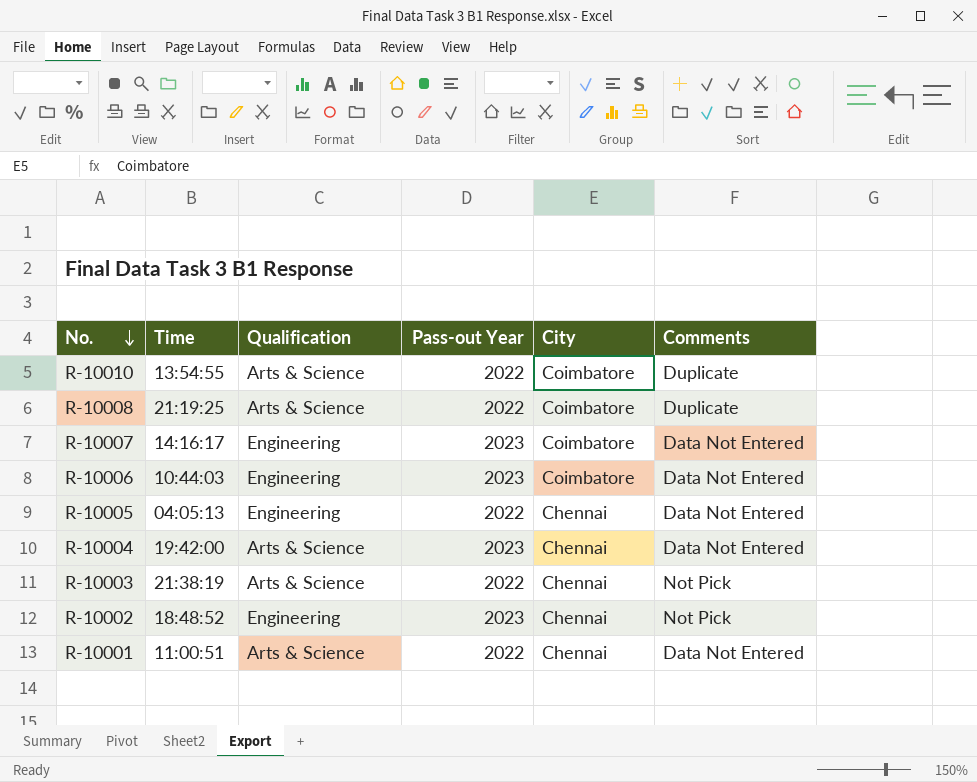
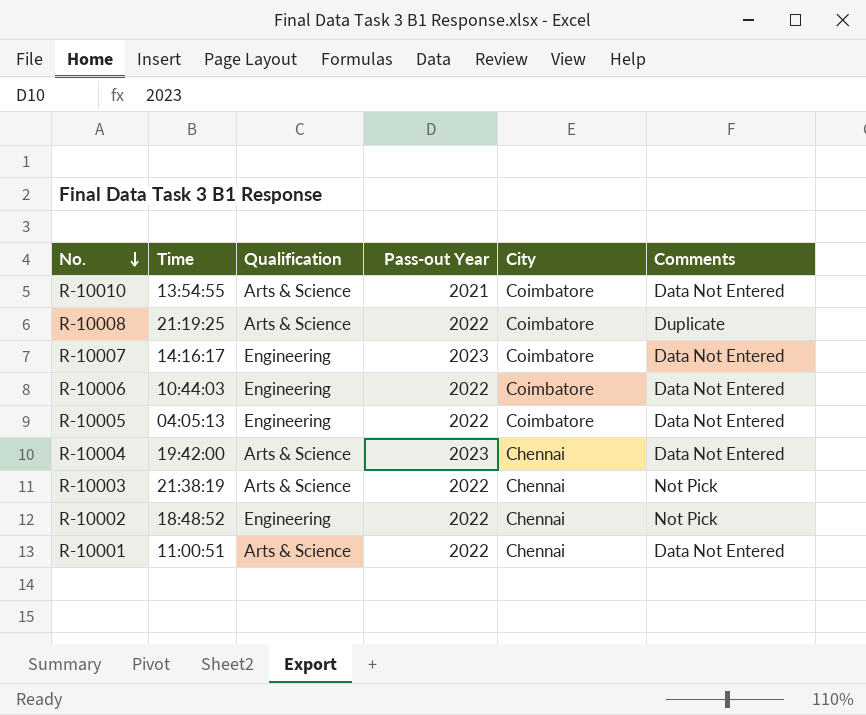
R-10010 | Pass-out Year: 2022 -> 2021
R-10010 | Comments: Duplicate -> Data Not Entered
R-10006 | Pass-out Year: 2023 -> 2022
R-10005 | City: Chennai -> Coimbatore
R-10002 | Pass-out Year: 2023 -> 2022

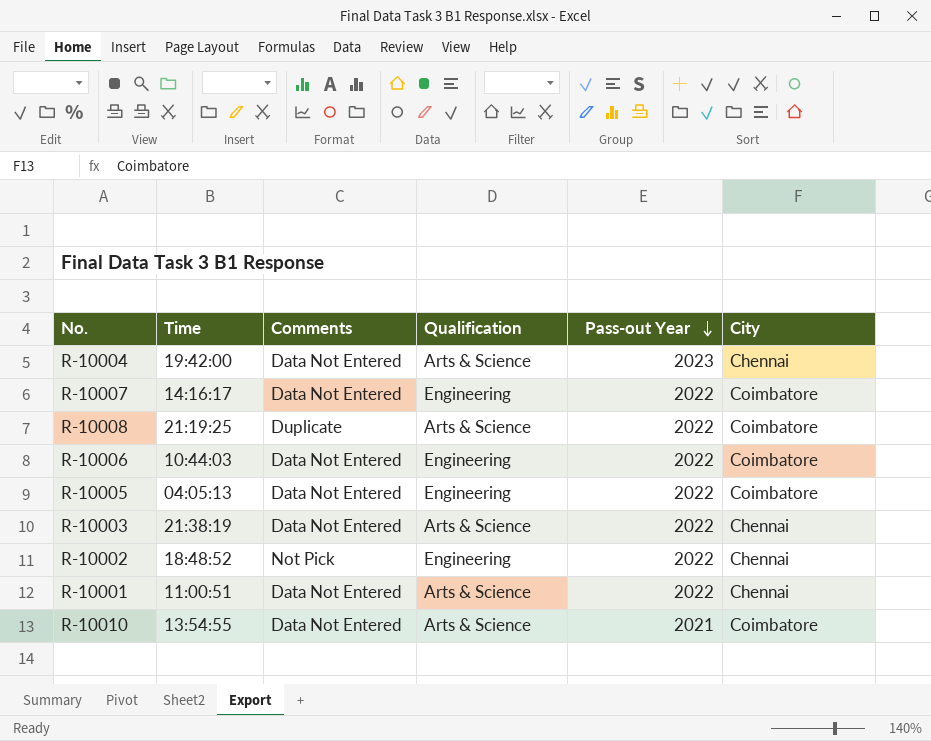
row order: No. descending -> Pass-out Year descending
column Comments | position: 6 -> 3
R-10007 | Pass-out Year: 2023 -> 2022
R-10003 | Comments: Not Pick -> Data Not Entered

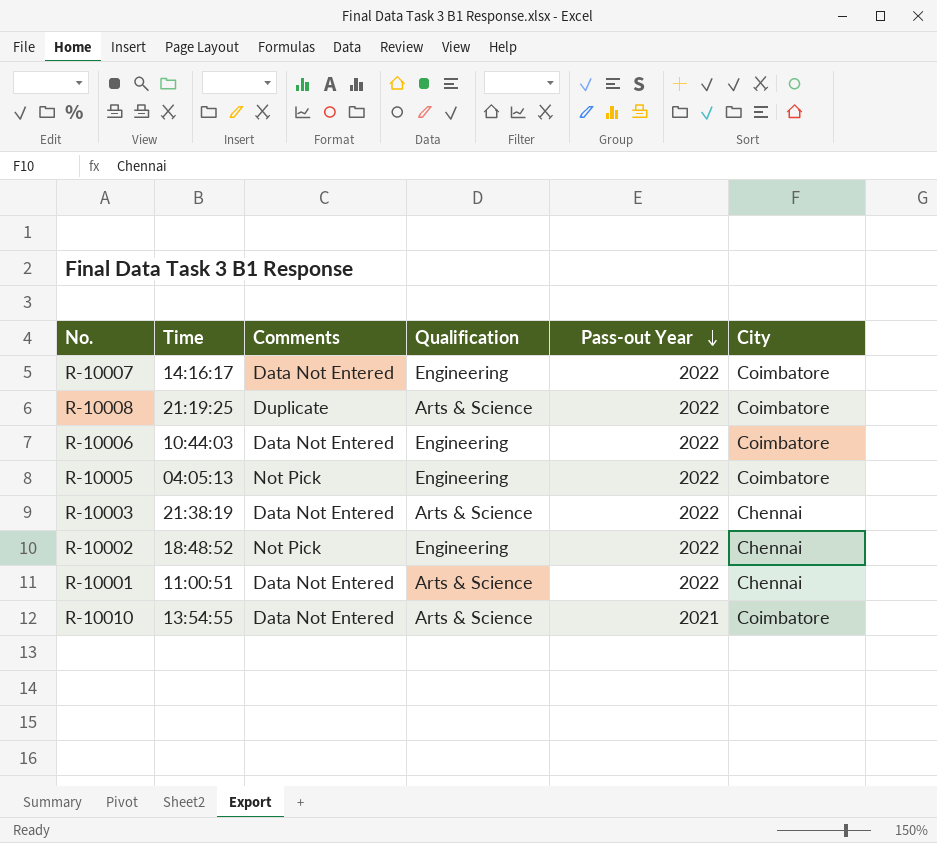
row R-10004: 19:42:00 | Data Not Entered | Arts & Science | 2023 | Chennai -> none
R-10005 | Comments: Data Not Entered -> Not Pick

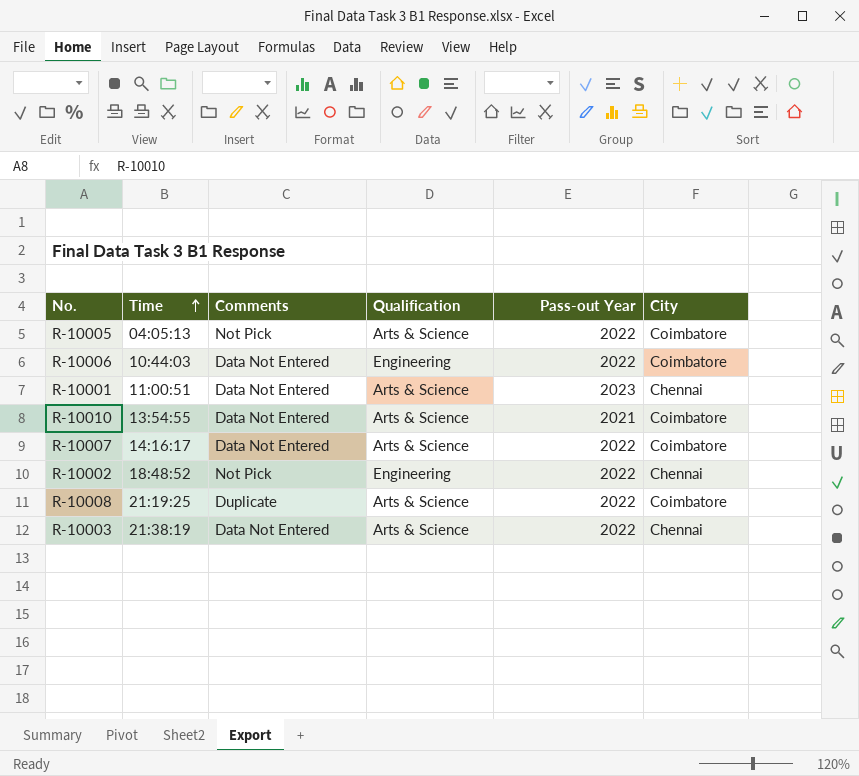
row order: Pass-out Year descending -> Time ascending
R-10005 | Qualification: Engineering -> Arts & Science
R-10001 | Pass-out Year: 2022 -> 2023
R-10007 | Qualification: Engineering -> Arts & Science

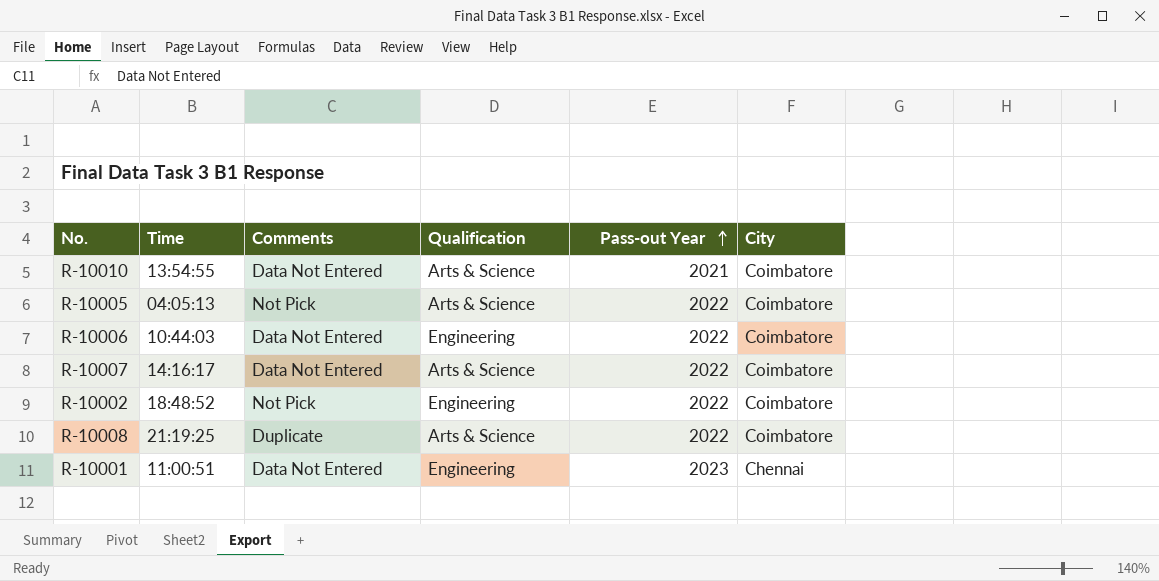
row order: Time ascending -> Pass-out Year ascending
row R-10003: 21:38:19 | Data Not Entered | Arts & Science | 2022 | Chennai -> none
R-10002 | City: Chennai -> Coimbatore
R-10001 | Qualification: Arts & Science -> Engineering

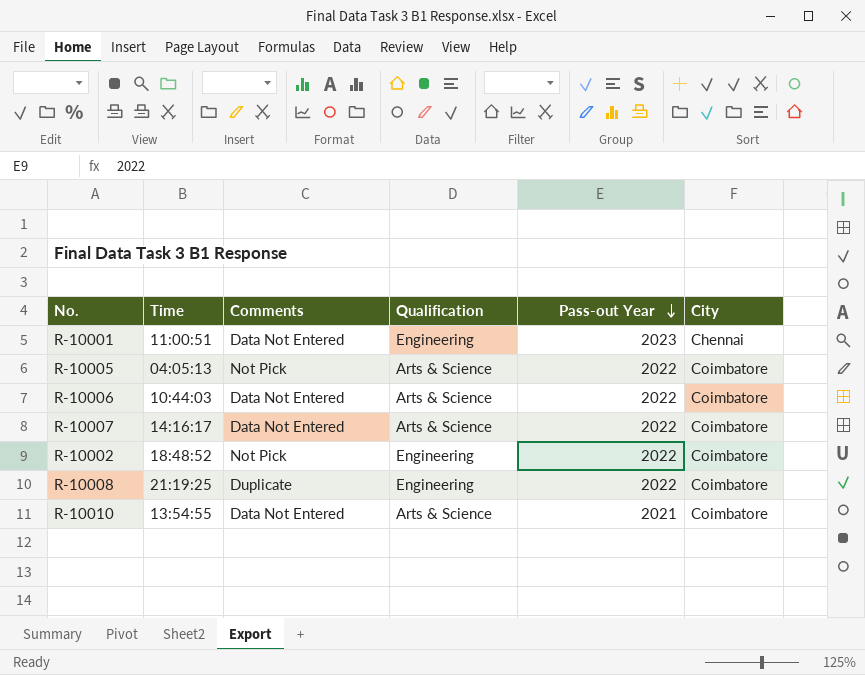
row order: Pass-out Year ascending -> Pass-out Year descending
R-10006 | Qualification: Engineering -> Arts & Science
R-10008 | Qualification: Arts & Science -> Engineering

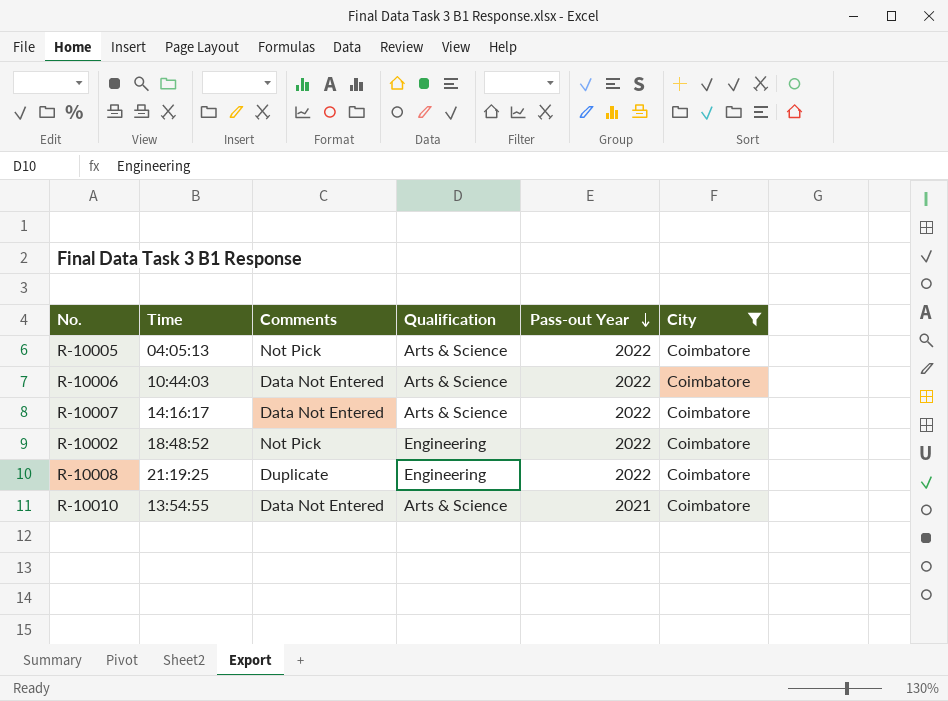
filter: none -> City = Coimbatore

